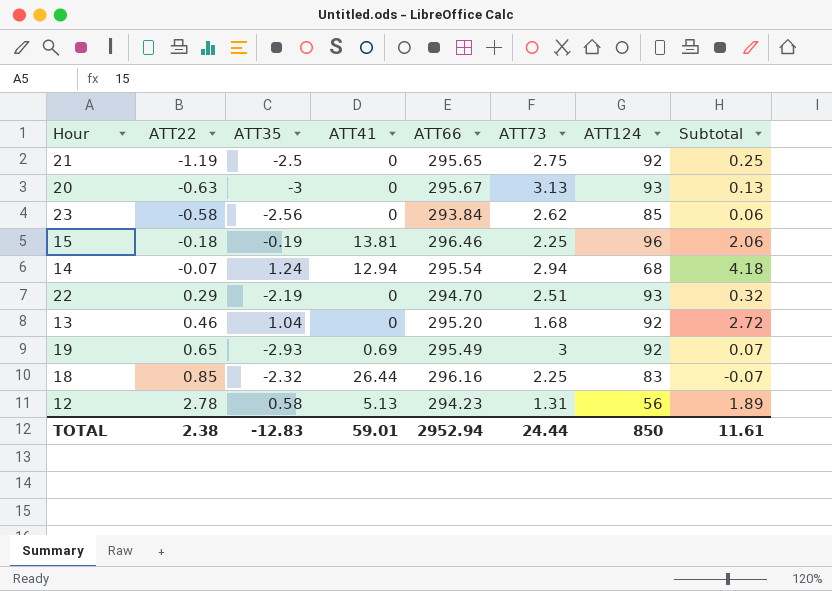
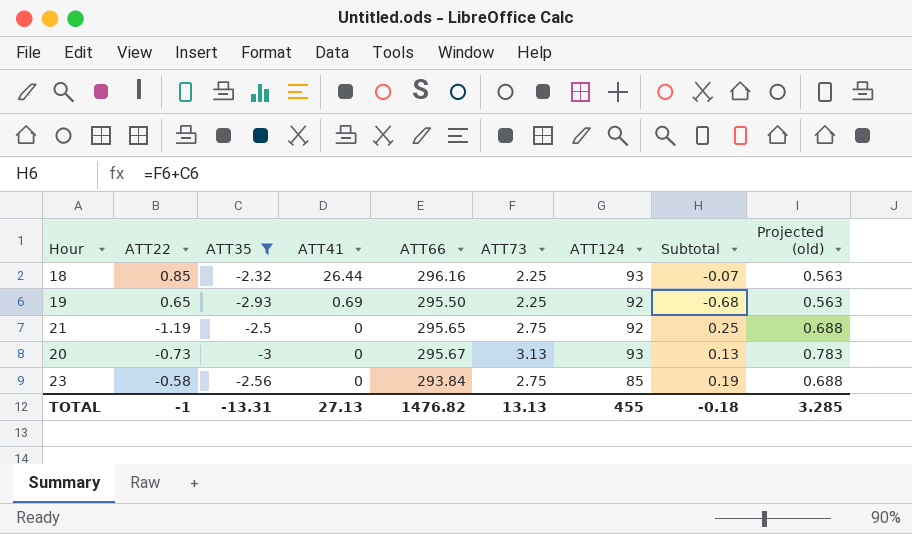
filter: none -> ATT35 <= -2.32
row order: ATT22 ascending -> ATT41 descending
column Projected (old) | formula: none -> [ATT73] * 0.25
18 | ATT124: 83 -> 93
19 | ATT66: 295.49 -> 295.50
19 | ATT73: 3 -> 2.25
19 | Subtotal: 0.07 -> -0.68
20 | ATT22: -0.63 -> -0.73
23 | ATT73: 2.62 -> 2.75
23 | Subtotal: 0.06 -> 0.19
TOTAL | ATT22: 2.38 -> -1
TOTAL | ATT35: -12.83 -> -13.31
TOTAL | ATT41: 59.01 -> 27.13
TOTAL | ATT66: 2952.94 -> 1476.82
TOTAL | ATT73: 24.44 -> 13.13
TOTAL | ATT124: 850 -> 455
TOTAL | Subtotal: 11.61 -> -0.18

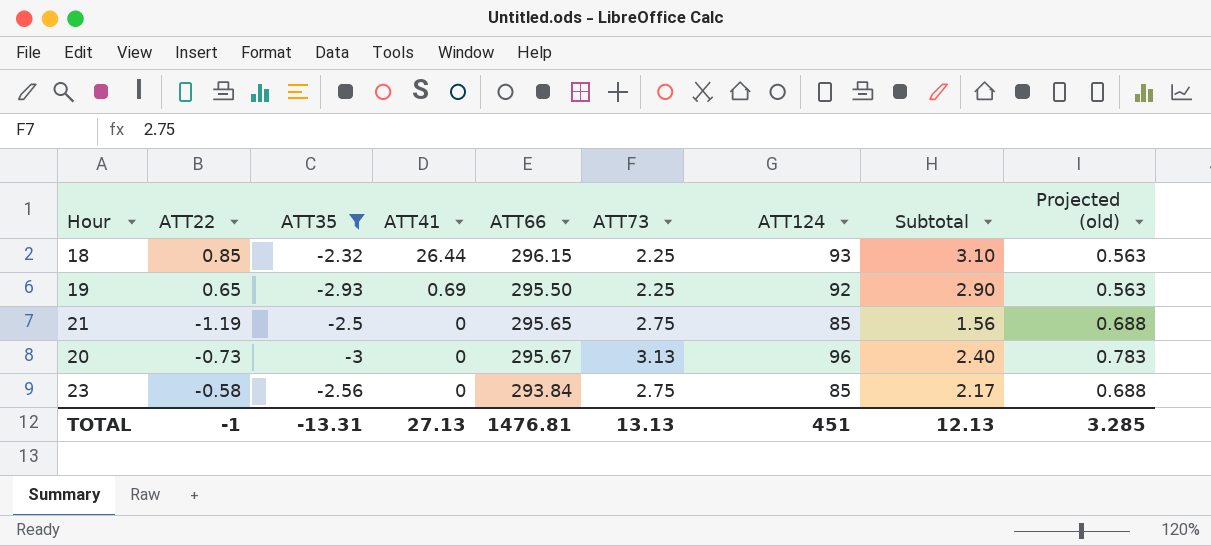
column Subtotal | formula: [ATT35] + [ATT73] -> [ATT22] + [ATT73]
18 | ATT66: 296.16 -> 296.15
21 | ATT124: 92 -> 85
20 | ATT124: 93 -> 96
TOTAL | ATT66: 1476.82 -> 1476.81
TOTAL | ATT124: 455 -> 451
TOTAL | Subtotal: -0.18 -> 12.13

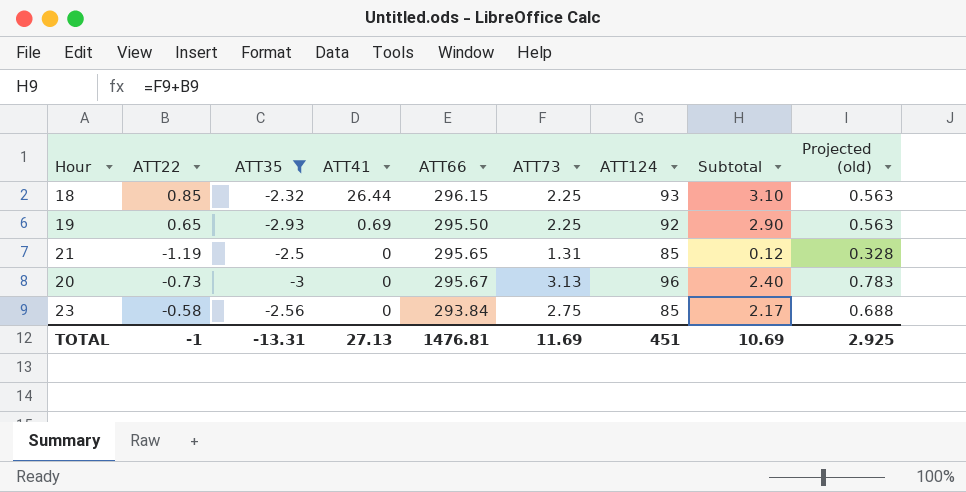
21 | ATT73: 2.75 -> 1.31
21 | Subtotal: 1.56 -> 0.12
21 | Projected (old): 0.688 -> 0.328
TOTAL | ATT73: 13.13 -> 11.69
TOTAL | Subtotal: 12.13 -> 10.69
TOTAL | Projected (old): 3.285 -> 2.925

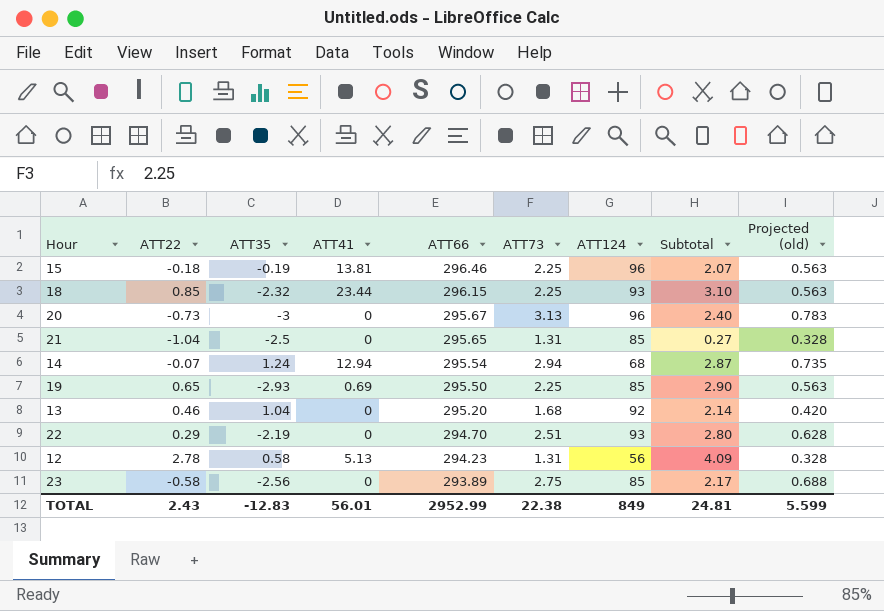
filter: ATT35 <= -2.32 -> none
row order: ATT41 descending -> ATT66 descending
18 | ATT41: 26.44 -> 23.44
21 | ATT22: -1.19 -> -1.04
21 | Subtotal: 0.12 -> 0.27
19 | ATT124: 92 -> 85
23 | ATT66: 293.84 -> 293.89
TOTAL | ATT22: -1 -> 2.43
TOTAL | ATT35: -13.31 -> -12.83
TOTAL | ATT41: 27.13 -> 56.01
TOTAL | ATT66: 1476.81 -> 2952.99
TOTAL | ATT73: 11.69 -> 22.38
TOTAL | ATT124: 451 -> 849
TOTAL | Subtotal: 10.69 -> 24.81
TOTAL | Projected (old): 2.925 -> 5.599

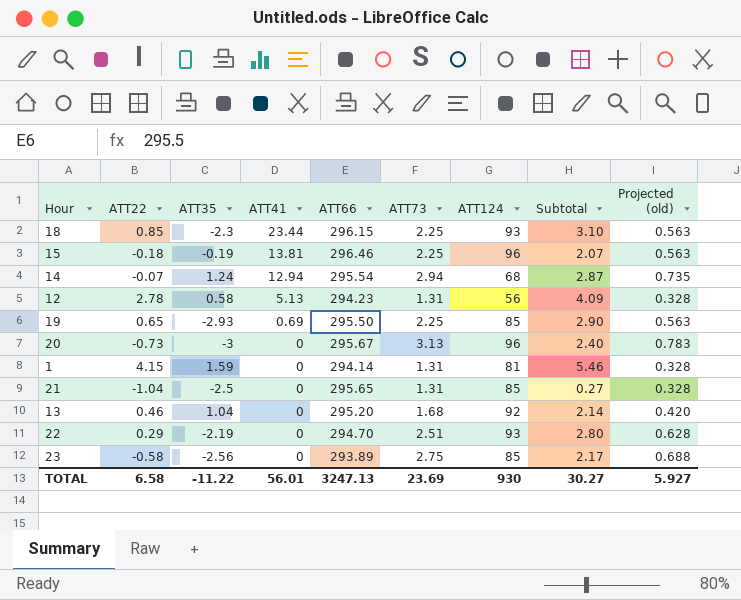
row order: ATT66 descending -> ATT41 descending
18 | ATT35: -2.32 -> -2.3
row 1: none -> 4.15 | 1.59 | 0 | 294.14 | 1.31 | 81 | 5.46 | 0.328
TOTAL | ATT22: 2.43 -> 6.58
TOTAL | ATT35: -12.83 -> -11.22
TOTAL | ATT66: 2952.99 -> 3247.13
TOTAL | ATT73: 22.38 -> 23.69
TOTAL | ATT124: 849 -> 930
TOTAL | Subtotal: 24.81 -> 30.27
TOTAL | Projected (old): 5.599 -> 5.927

